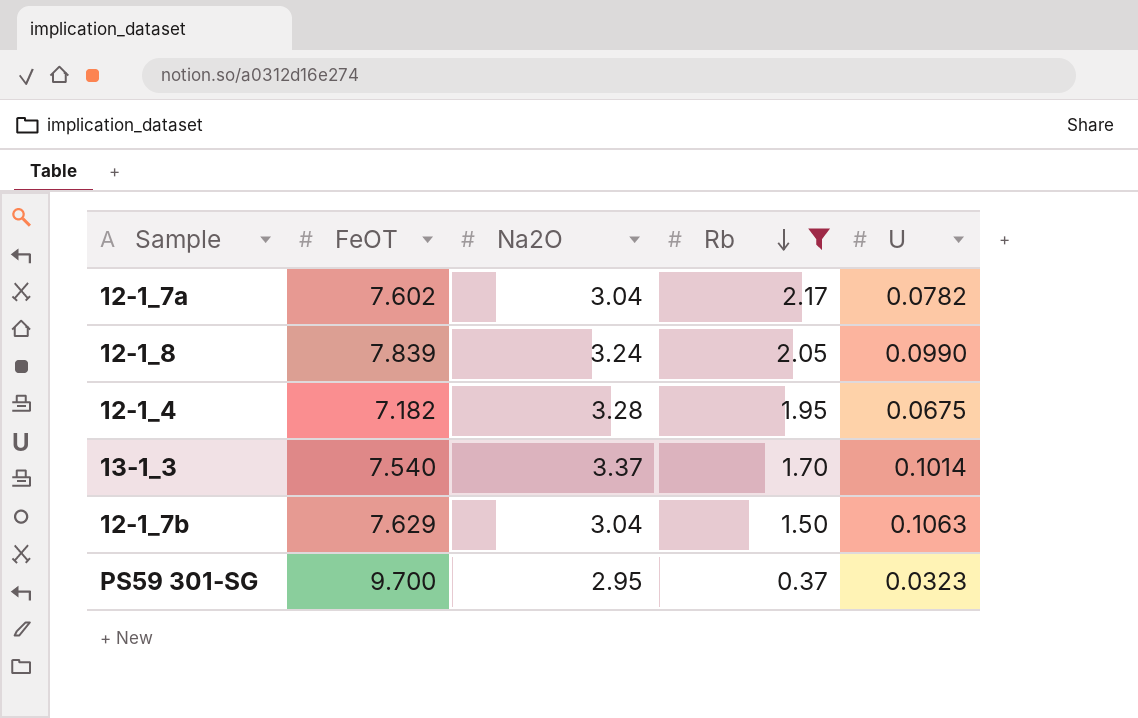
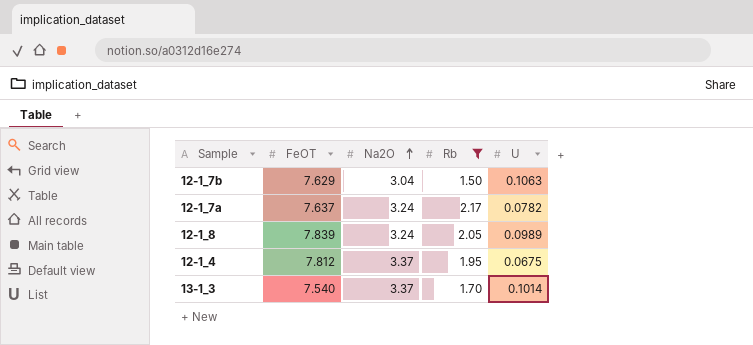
row order: Rb descending -> Na2O ascending
row PS59 301-SG: 9.700 | 2.95 | 0.37 | 0.0323 -> none
12-1_7a | FeOT: 7.602 -> 7.637
12-1_7a | Na2O: 3.04 -> 3.24
12-1_8 | U: 0.0990 -> 0.0989
12-1_4 | FeOT: 7.182 -> 7.812
12-1_4 | Na2O: 3.28 -> 3.37

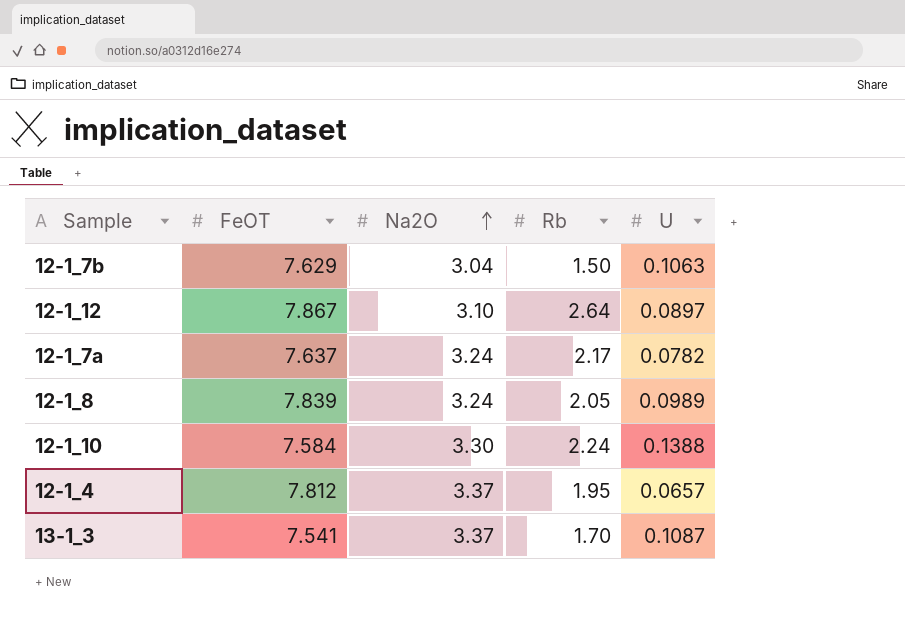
filter: Rb <= 2.17 -> none
12-1_4 | U: 0.0675 -> 0.0657
13-1_3 | FeOT: 7.540 -> 7.541
13-1_3 | U: 0.1014 -> 0.1087

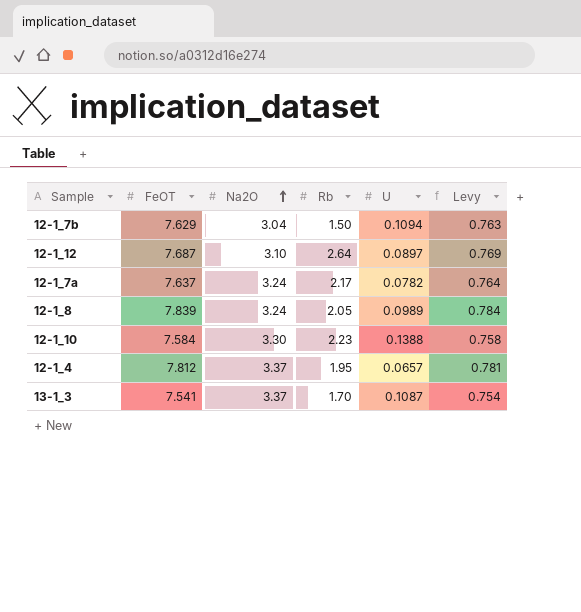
column Levy | formula: none -> [FeOT] * 0.1
12-1_7b | U: 0.1063 -> 0.1094
12-1_12 | FeOT: 7.867 -> 7.687
12-1_10 | Rb: 2.24 -> 2.23

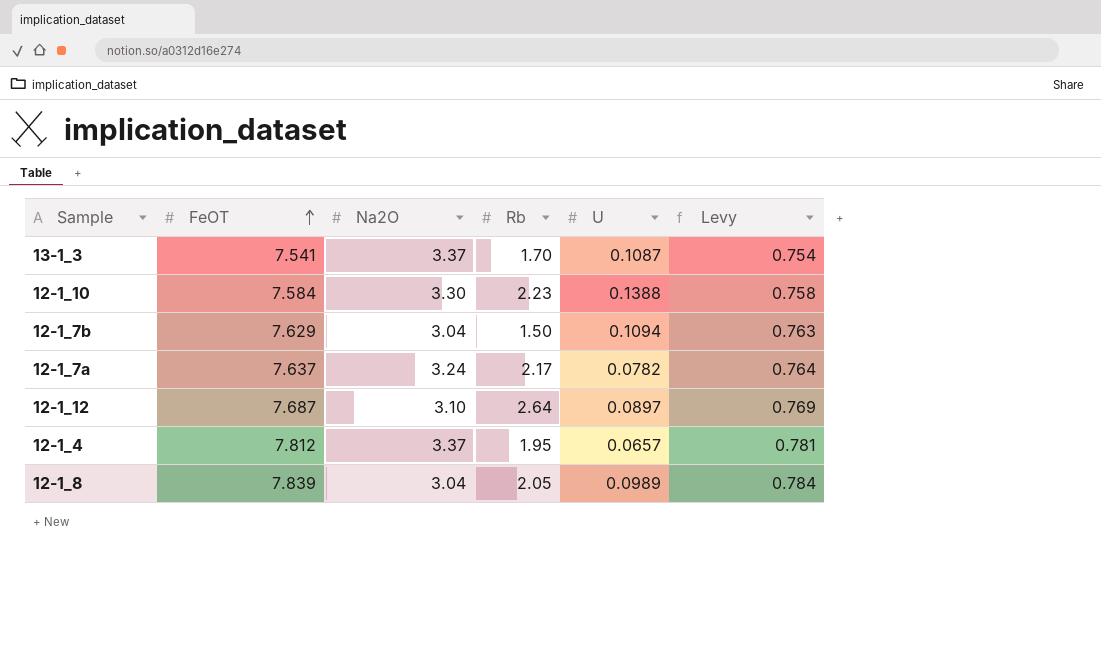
row order: Na2O ascending -> FeOT ascending
12-1_8 | Na2O: 3.24 -> 3.04

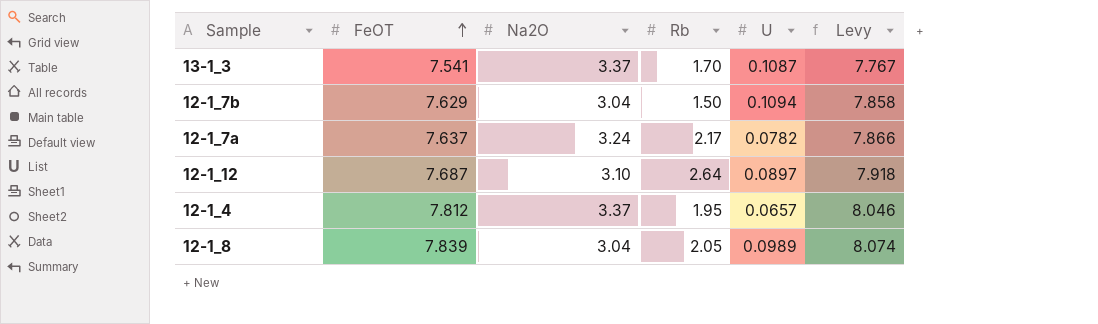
column Levy | formula: [FeOT] * 0.1 -> [FeOT] * 1.03
row 12-1_10: 7.584 | 3.30 | 2.23 | 0.1388 | 0.758 -> none

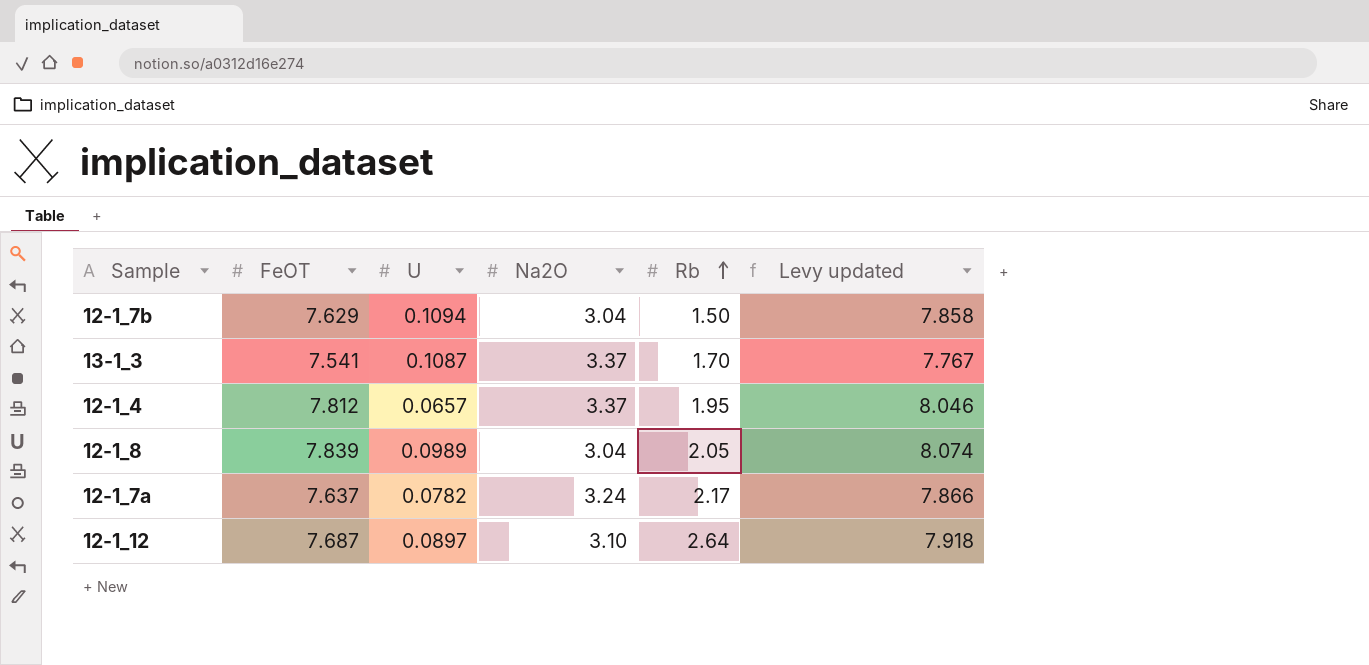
row order: FeOT ascending -> Rb ascending
column U | position: 5 -> 3
column name: Levy -> Levy updated

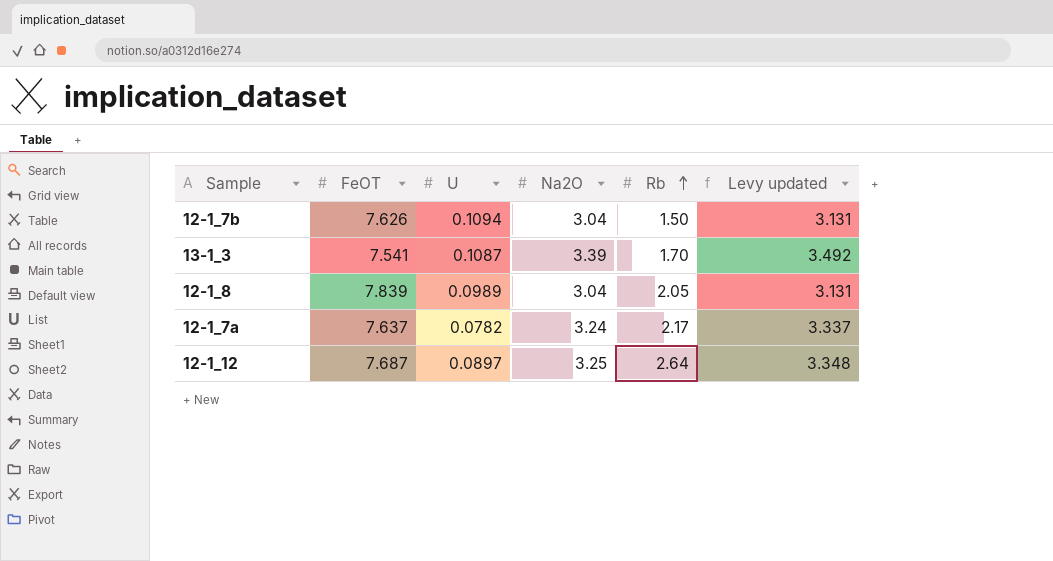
column Levy updated | formula: [FeOT] * 1.03 -> [Na2O] * 1.03
row 12-1_4: 7.812 | 0.0657 | 3.37 | 1.95 | 8.046 -> none
12-1_7b | FeOT: 7.629 -> 7.626
13-1_3 | Na2O: 3.37 -> 3.39
12-1_12 | Na2O: 3.10 -> 3.25

